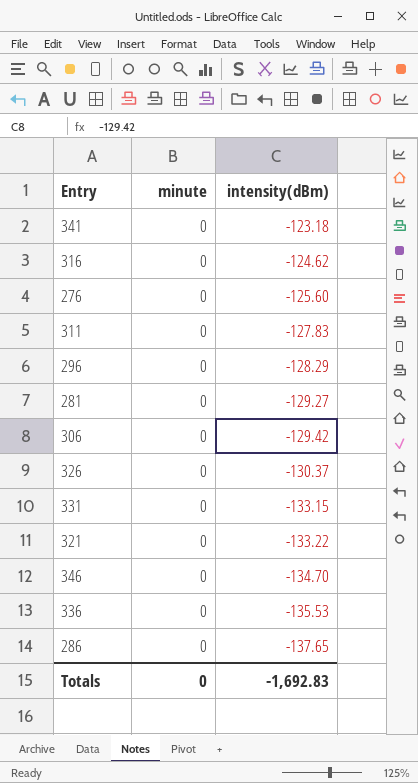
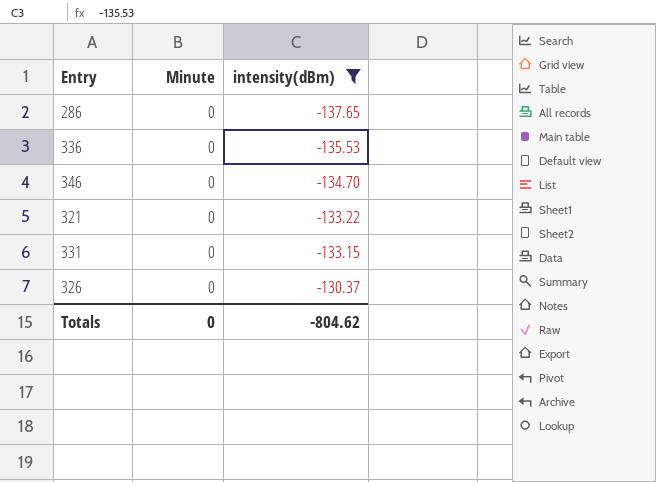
filter: none -> intensity(dBm) <= -130.37
row order: intensity(dBm) descending -> intensity(dBm) ascending
column name: minute -> Minute
Totals | intensity(dBm): -1,692.83 -> -804.62

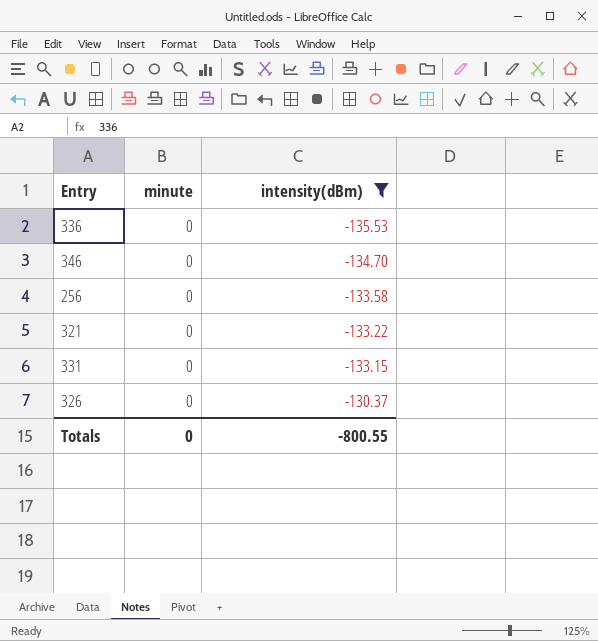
column name: Minute -> minute
row 286: 0 | -137.65 -> none
row 256: none -> 0 | -133.58
Totals | intensity(dBm): -804.62 -> -800.55

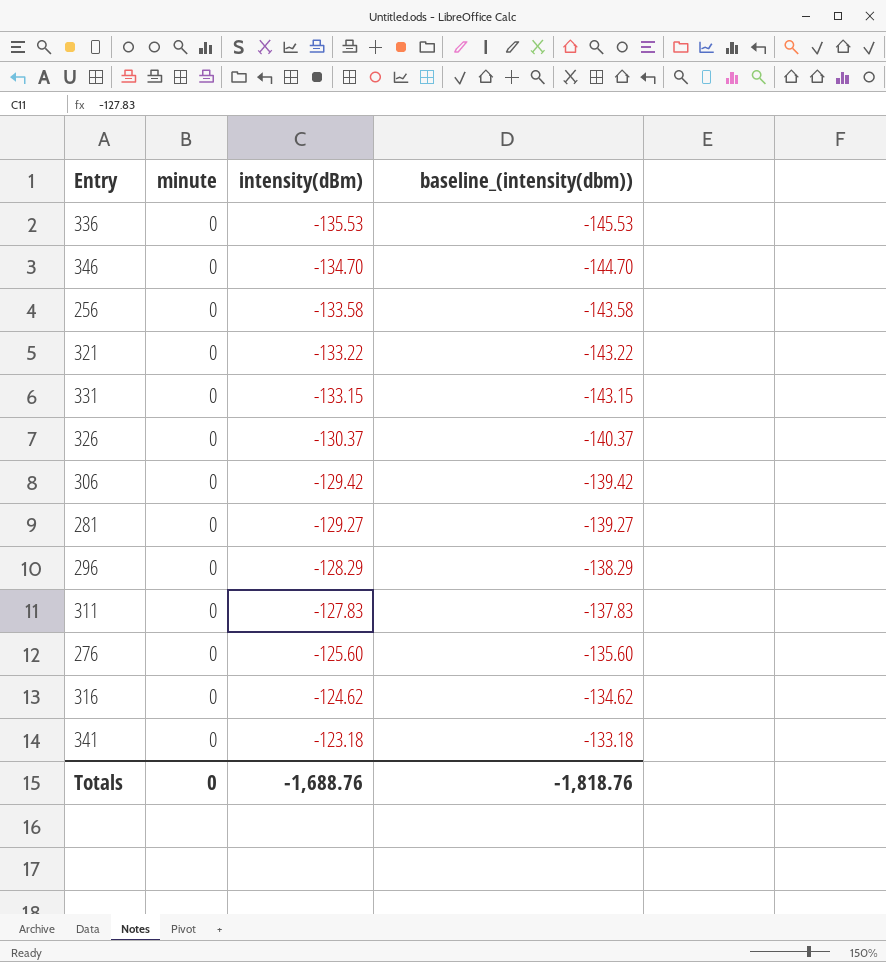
filter: intensity(dBm) <= -130.37 -> none
column baseline_(intensity(dbm)) | formula: none -> [intensity(dBm)] - 10
Totals | intensity(dBm): -800.55 -> -1,688.76

